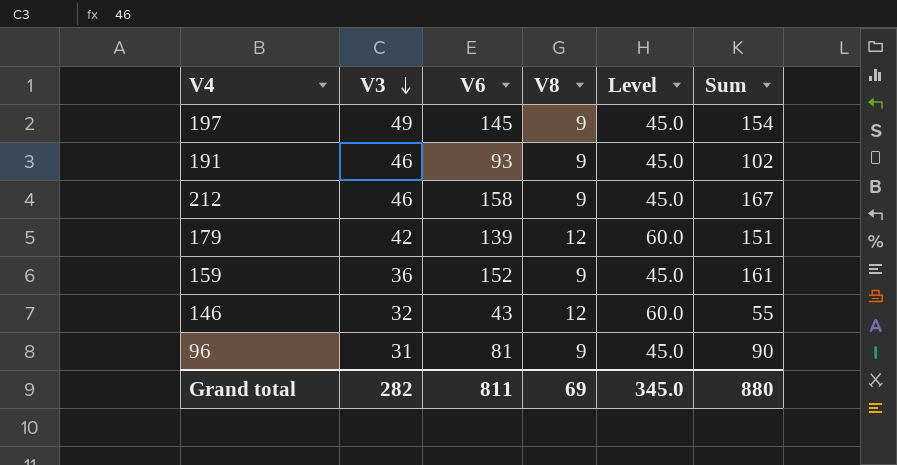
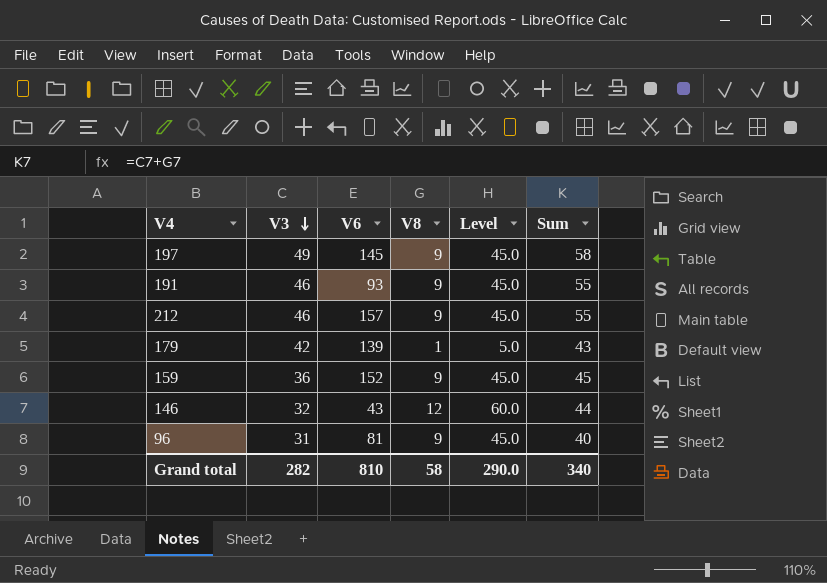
column Sum | formula: [V6] + [V8] -> [V3] + [V8]
212 | V6: 158 -> 157
179 | V8: 12 -> 1
179 | Level: 60.0 -> 5.0
Grand total | V6: 811 -> 810
Grand total | V8: 69 -> 58
Grand total | Level: 345.0 -> 290.0
Grand total | Sum: 880 -> 340

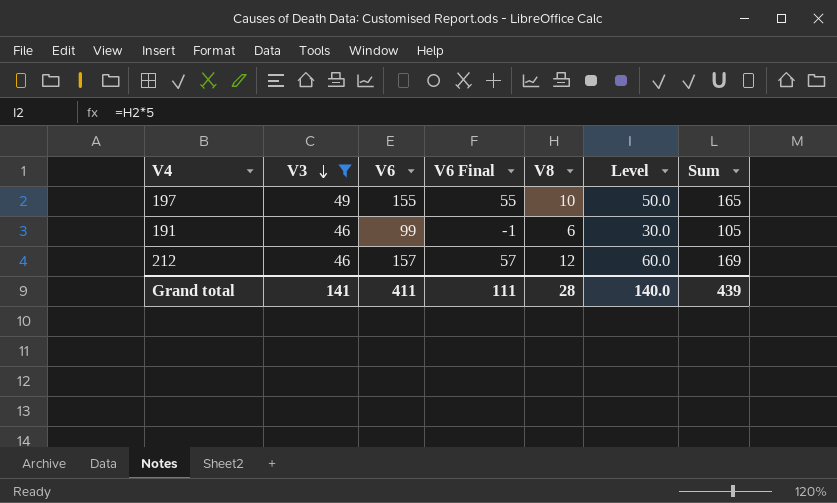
filter: none -> V3 >= 46
column V6 Final | formula: none -> [V6] - 100
column Sum | formula: [V3] + [V8] -> [V6] + [V8]
197 | V6: 145 -> 155
197 | V8: 9 -> 10
197 | Level: 45.0 -> 50.0
191 | V6: 93 -> 99
191 | V8: 9 -> 6
191 | Level: 45.0 -> 30.0
212 | V8: 9 -> 12
212 | Level: 45.0 -> 60.0
Grand total | V3: 282 -> 141
Grand total | V6: 810 -> 411
Grand total | V8: 58 -> 28
Grand total | Level: 290.0 -> 140.0
Grand total | Sum: 340 -> 439

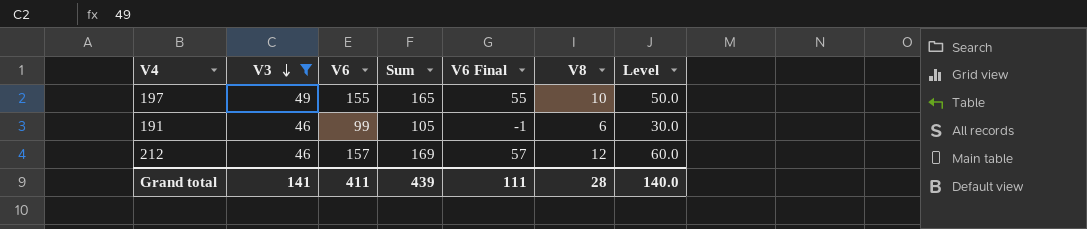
column Sum | position: 7 -> 4

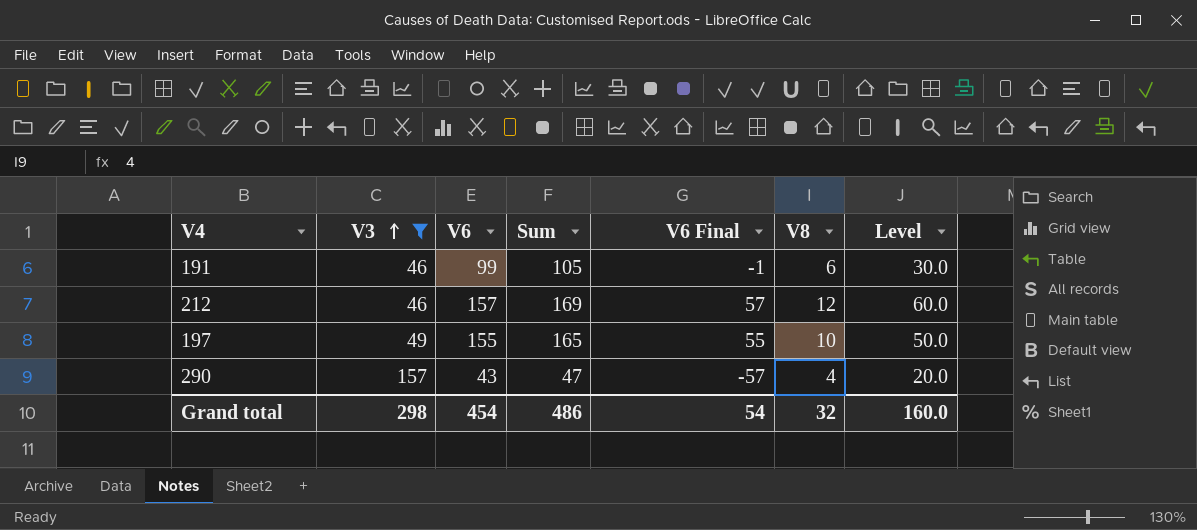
row order: V3 descending -> V3 ascending
row 290: none -> 157 | 43 | 47 | -57 | 4 | 20.0
Grand total | V3: 141 -> 298
Grand total | V6: 411 -> 454
Grand total | Sum: 439 -> 486
Grand total | V6 Final: 111 -> 54
Grand total | V8: 28 -> 32
Grand total | Level: 140.0 -> 160.0

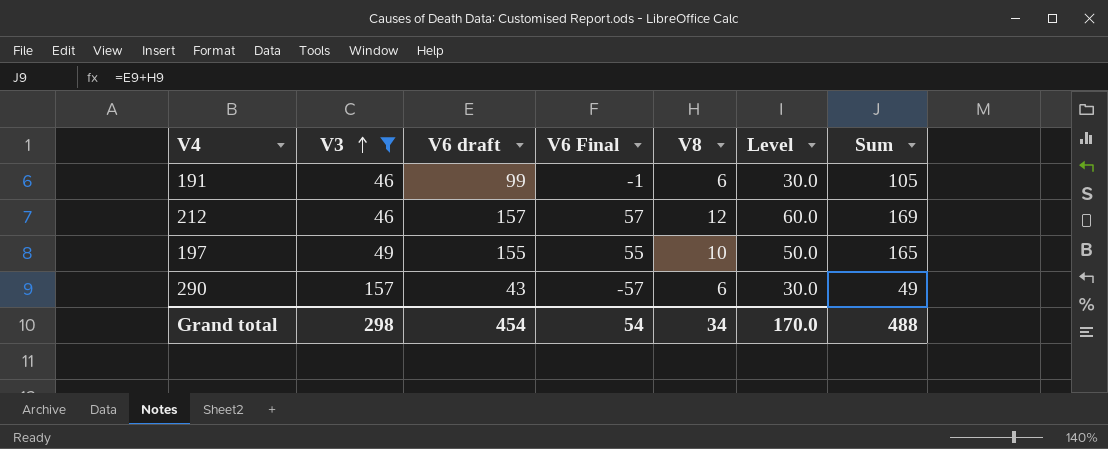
column name: V6 -> V6 draft
column Sum | position: 4 -> 7
290 | V8: 4 -> 6
290 | Level: 20.0 -> 30.0
290 | Sum: 47 -> 49
Grand total | V8: 32 -> 34
Grand total | Level: 160.0 -> 170.0
Grand total | Sum: 486 -> 488

